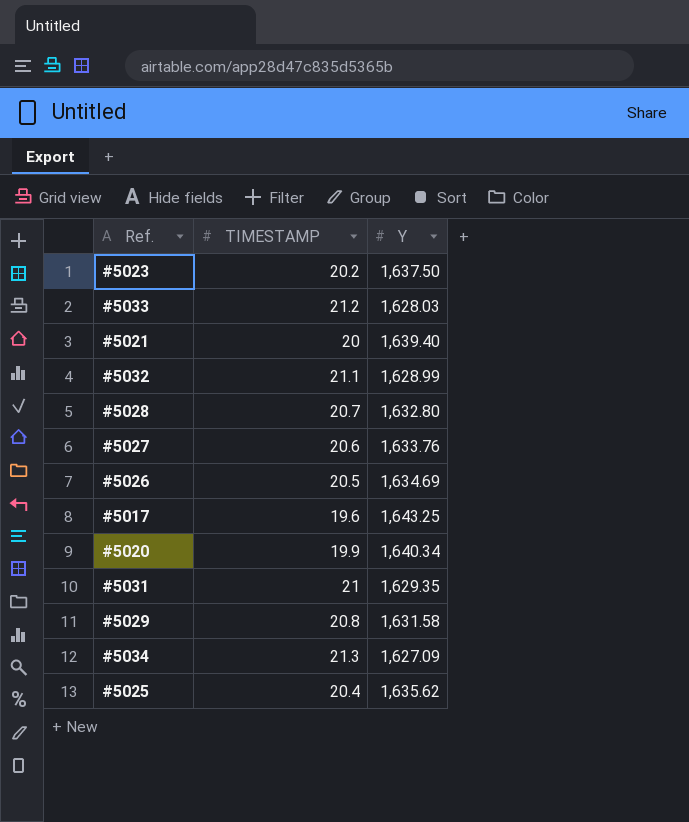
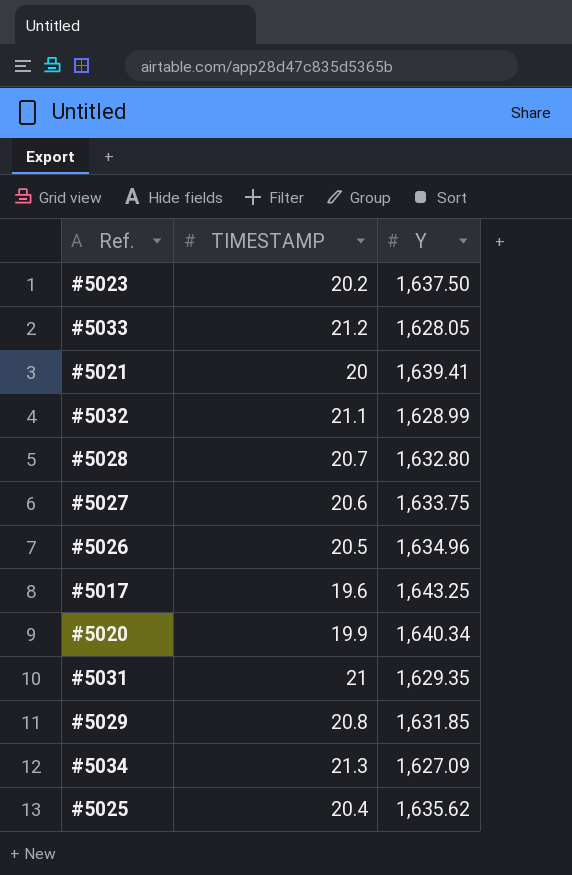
#5033 | Y: 1,628.03 -> 1,628.05
#5021 | Y: 1,639.40 -> 1,639.41
#5027 | Y: 1,633.76 -> 1,633.75
#5026 | Y: 1,634.69 -> 1,634.96
#5029 | Y: 1,631.58 -> 1,631.85

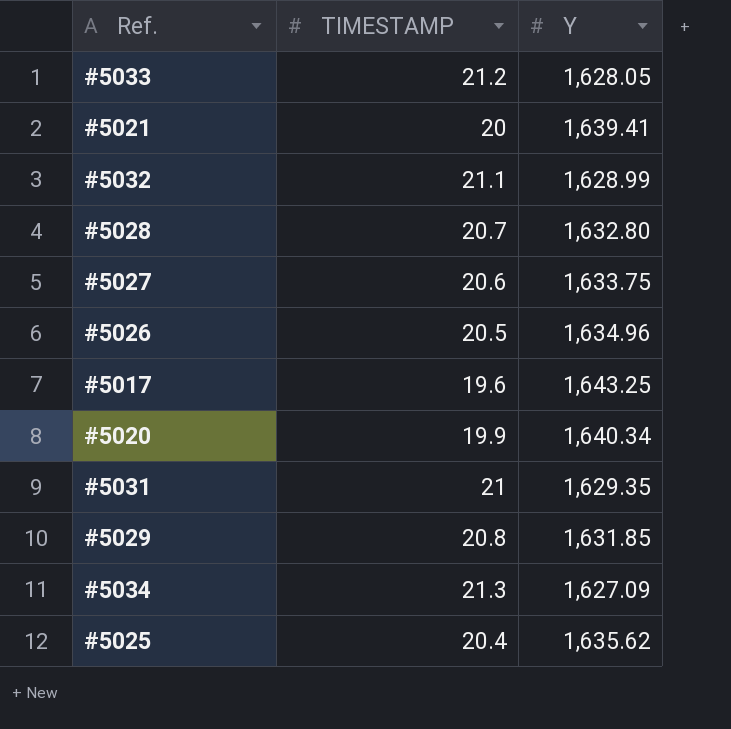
row #5023: 20.2 | 1,637.50 -> none

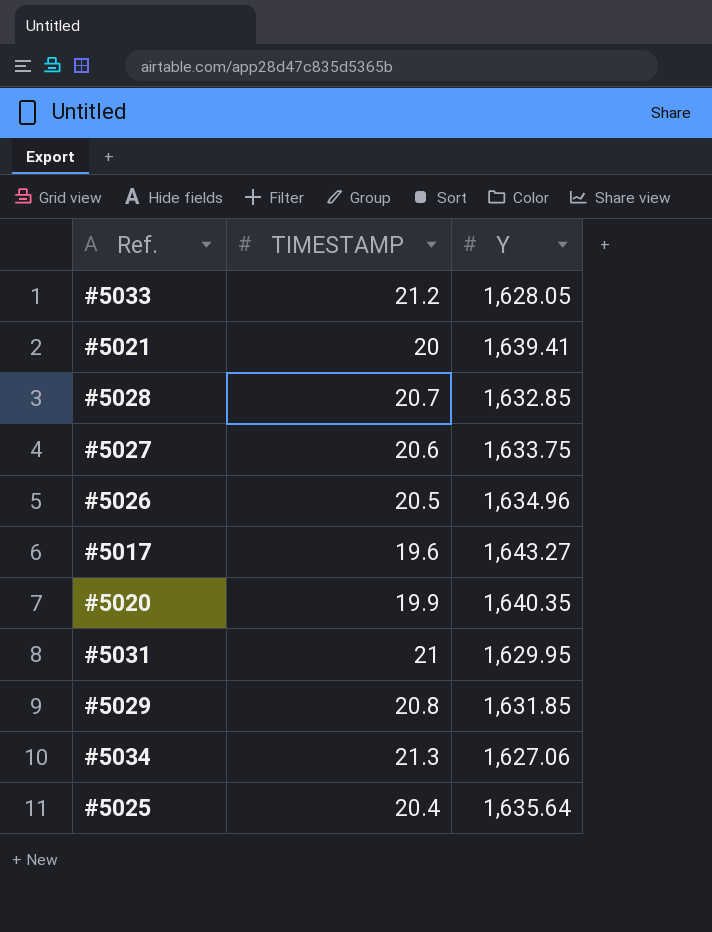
row #5032: 21.1 | 1,628.99 -> none
#5028 | Y: 1,632.80 -> 1,632.85
#5017 | Y: 1,643.25 -> 1,643.27
#5020 | Y: 1,640.34 -> 1,640.35
#5031 | Y: 1,629.35 -> 1,629.95
#5034 | Y: 1,627.09 -> 1,627.06
#5025 | Y: 1,635.62 -> 1,635.64

